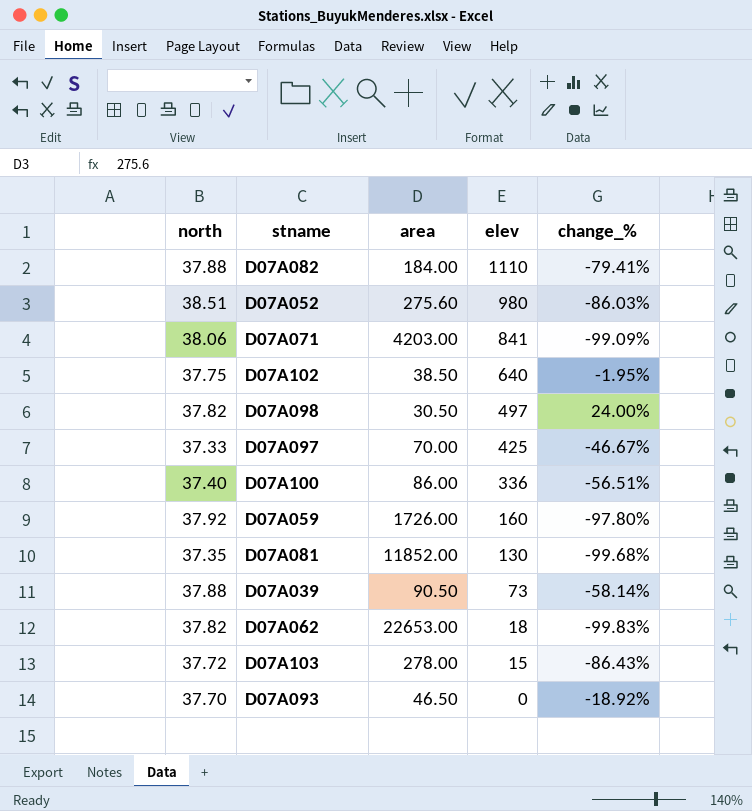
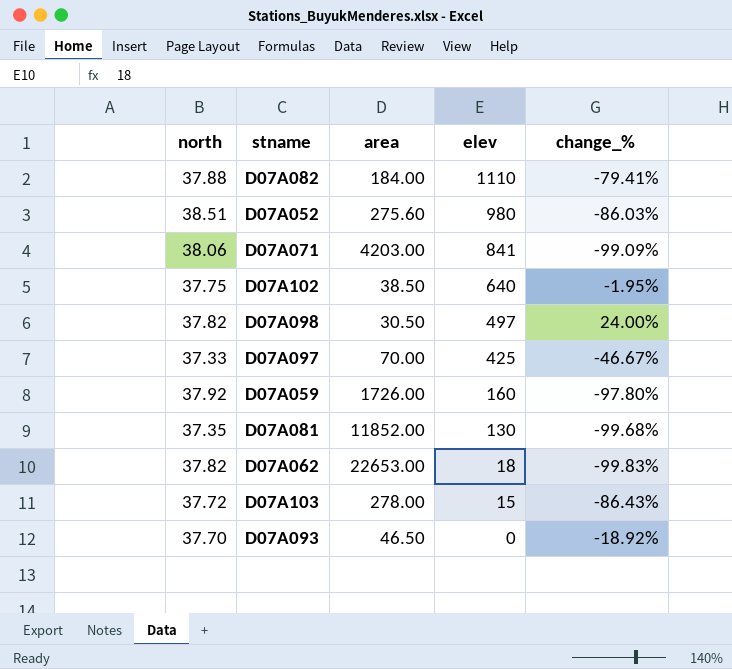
row D07A100: 37.40 | 86.00 | 336 | -56.51% -> none
row D07A039: 37.88 | 90.50 | 73 | -58.14% -> none

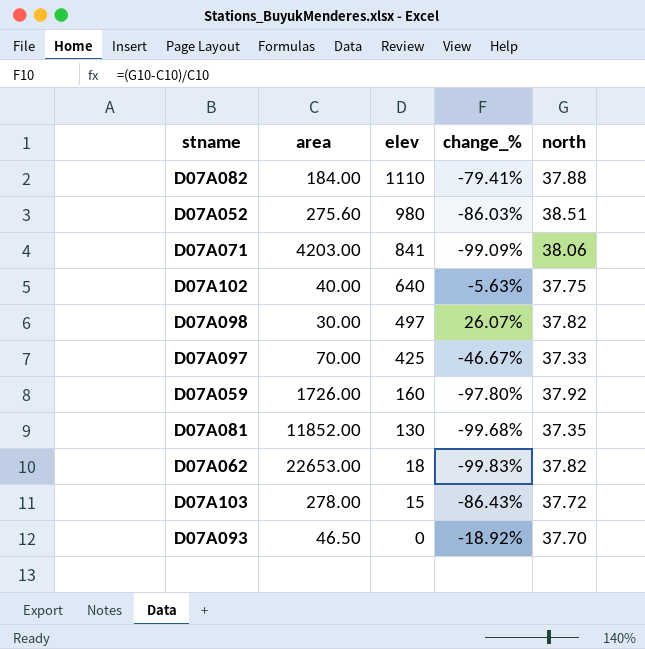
column north | position: 1 -> 5
D07A102 | area: 38.50 -> 40.00
D07A102 | change_%: -1.95% -> -5.63%
D07A098 | area: 30.50 -> 30.00
D07A098 | change_%: 24.00% -> 26.07%

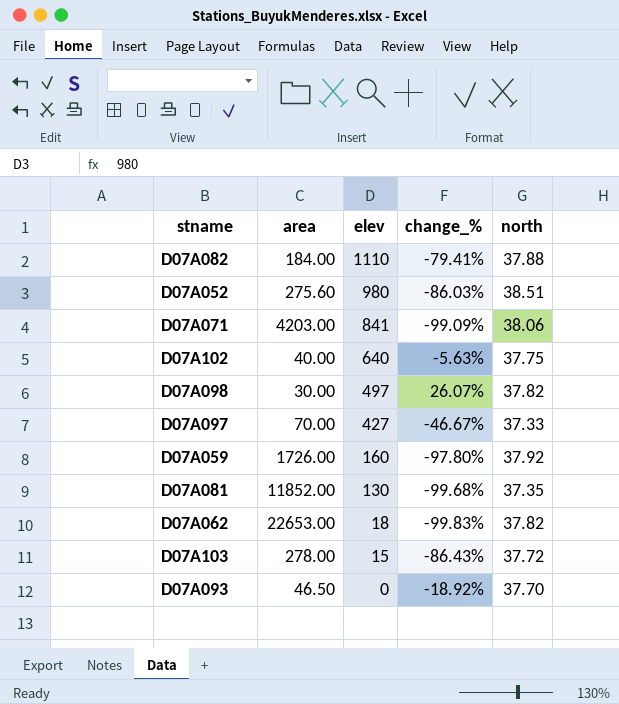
D07A097 | elev: 425 -> 427

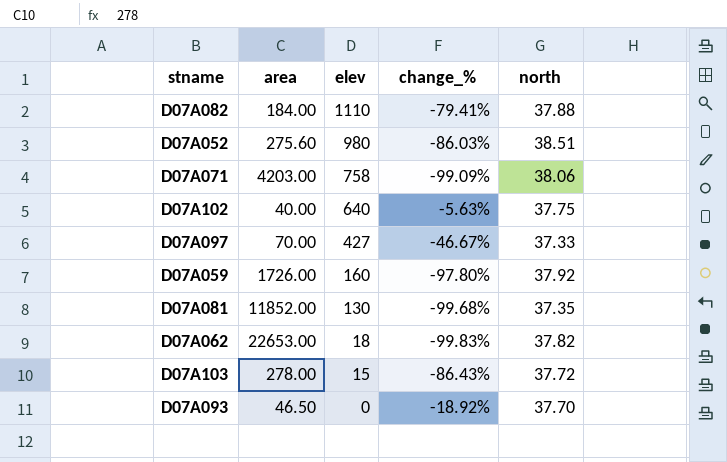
row D07A098: 30.00 | 497 | 26.07% | 37.82 -> none
D07A071 | elev: 841 -> 758

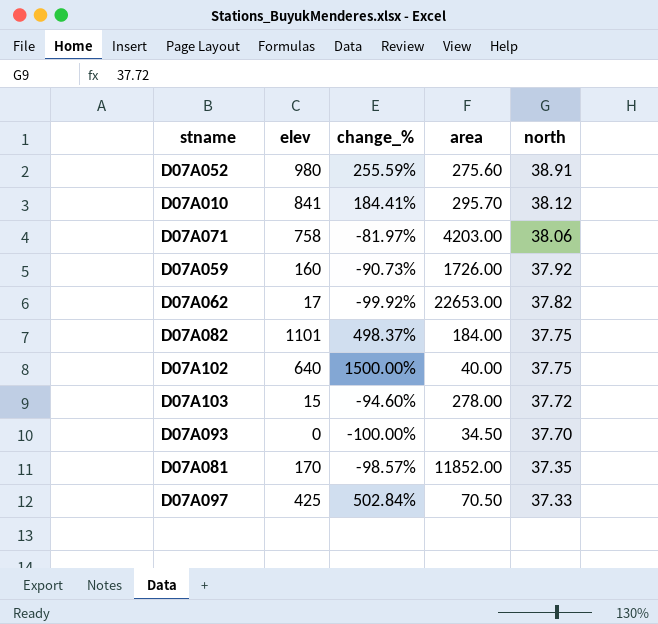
row order: elev descending -> north descending
column change_% | formula: ([north] - [area]) / [area] -> ([elev] - [area]) / [area]
column area | position: 2 -> 4
D07A052 | north: 38.51 -> 38.91
row D07A010: none -> 841 | 184.41% | 295.70 | 38.12
D07A062 | elev: 18 -> 17
D07A082 | elev: 1110 -> 1101
D07A082 | north: 37.88 -> 37.75
D07A093 | area: 46.50 -> 34.50
D07A081 | elev: 130 -> 170
D07A097 | elev: 427 -> 425
D07A097 | area: 70.00 -> 70.50

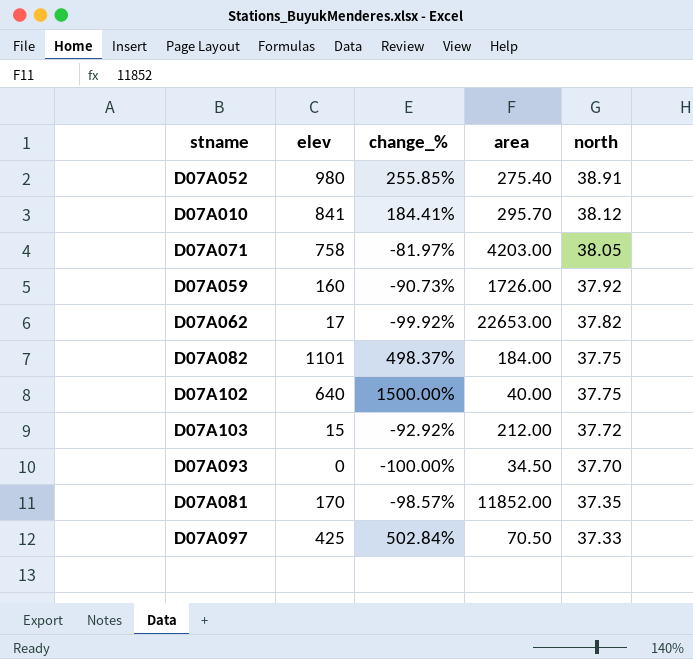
D07A052 | change_%: 255.59% -> 255.85%
D07A052 | area: 275.60 -> 275.40
D07A071 | north: 38.06 -> 38.05
D07A103 | change_%: -94.60% -> -92.92%
D07A103 | area: 278.00 -> 212.00

